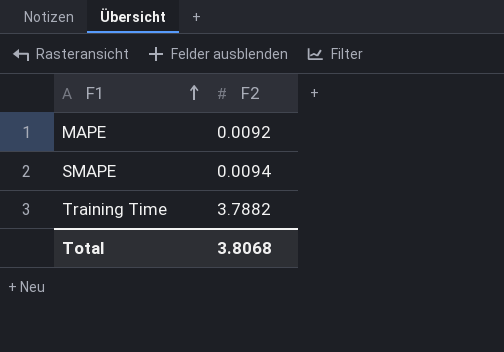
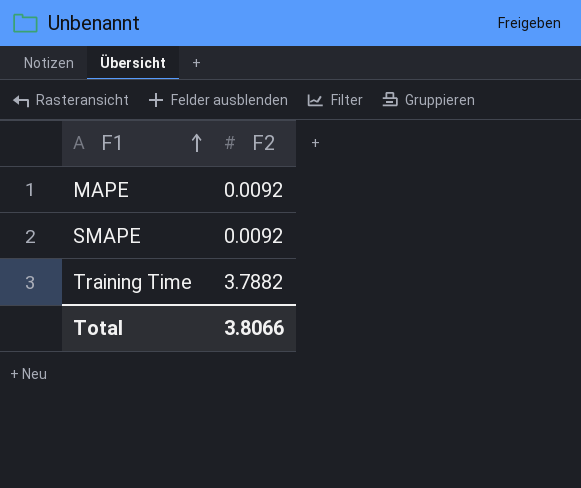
SMAPE | F2: 0.0094 -> 0.0092
Total | F2: 3.8068 -> 3.8066

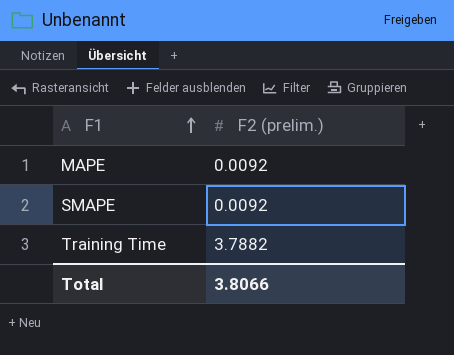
column name: F2 -> F2 (prelim.)

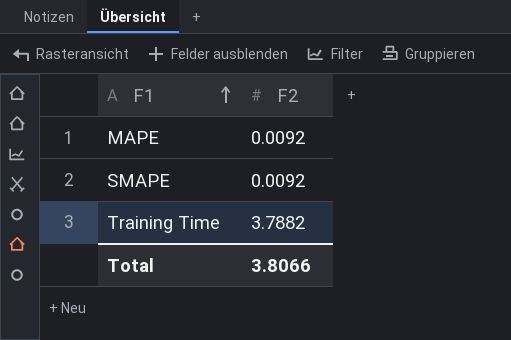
column name: F2 (prelim.) -> F2

